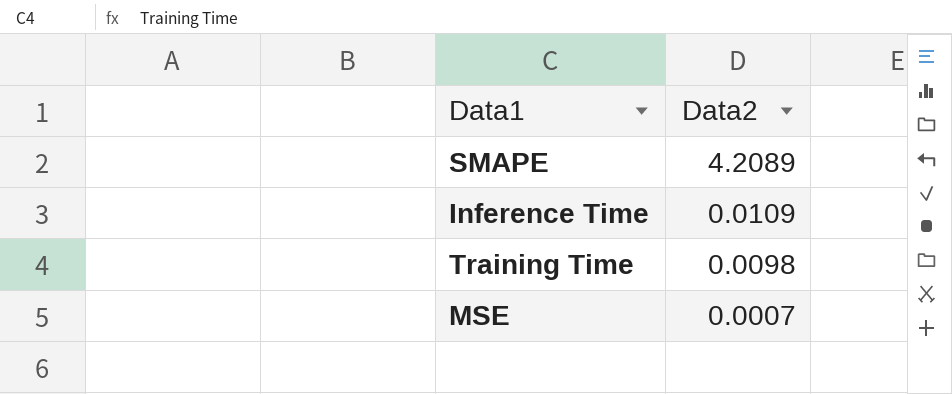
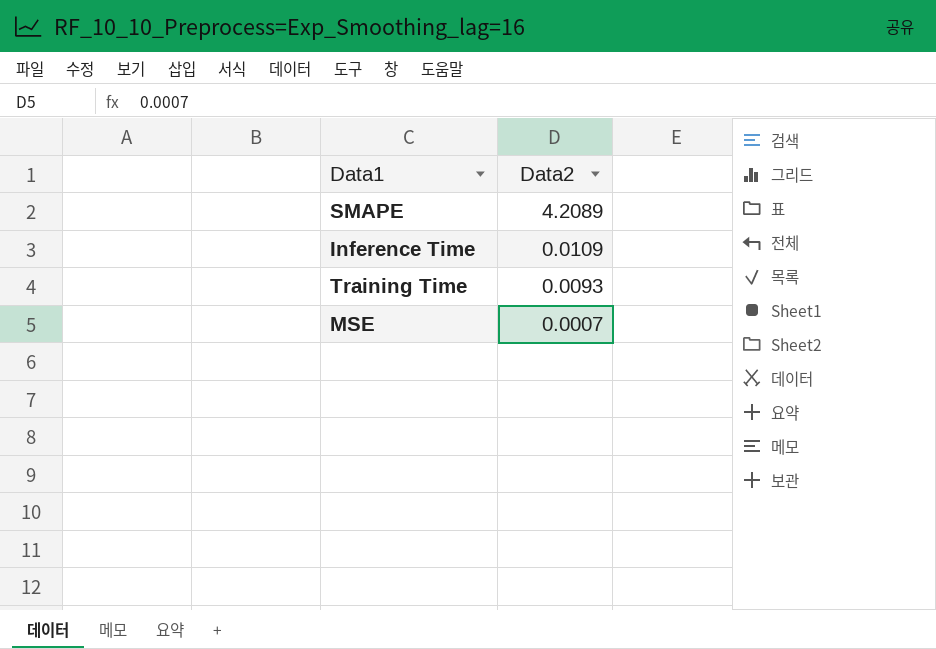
Training Time | Data2: 0.0098 -> 0.0093

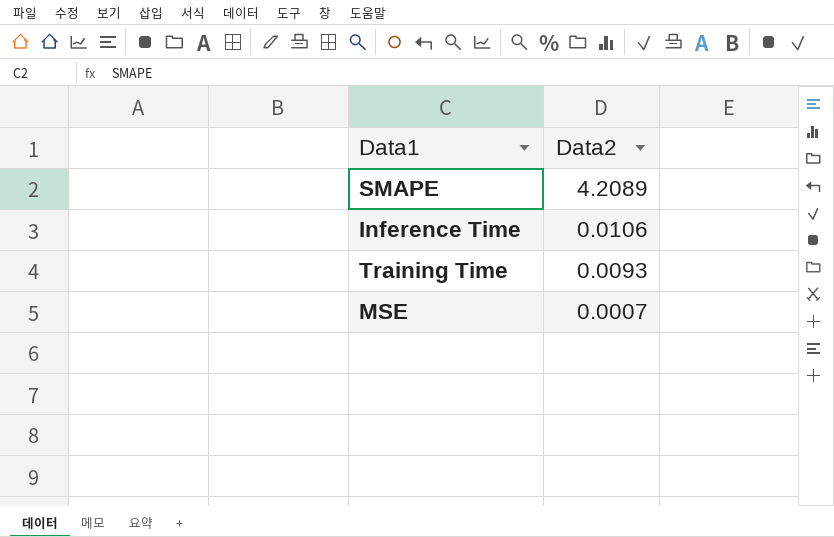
Inference Time | Data2: 0.0109 -> 0.0106

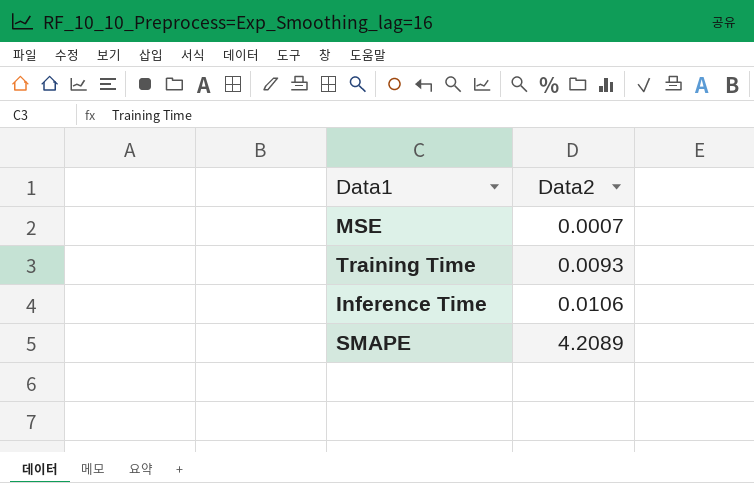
row order: Data2 descending -> Data2 ascending

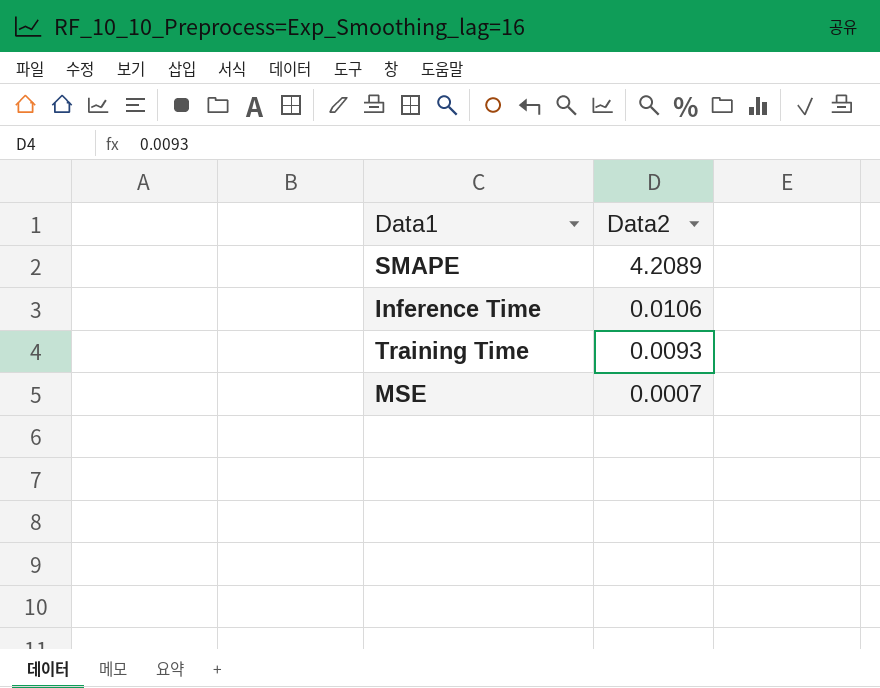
row order: Data2 ascending -> Data2 descending

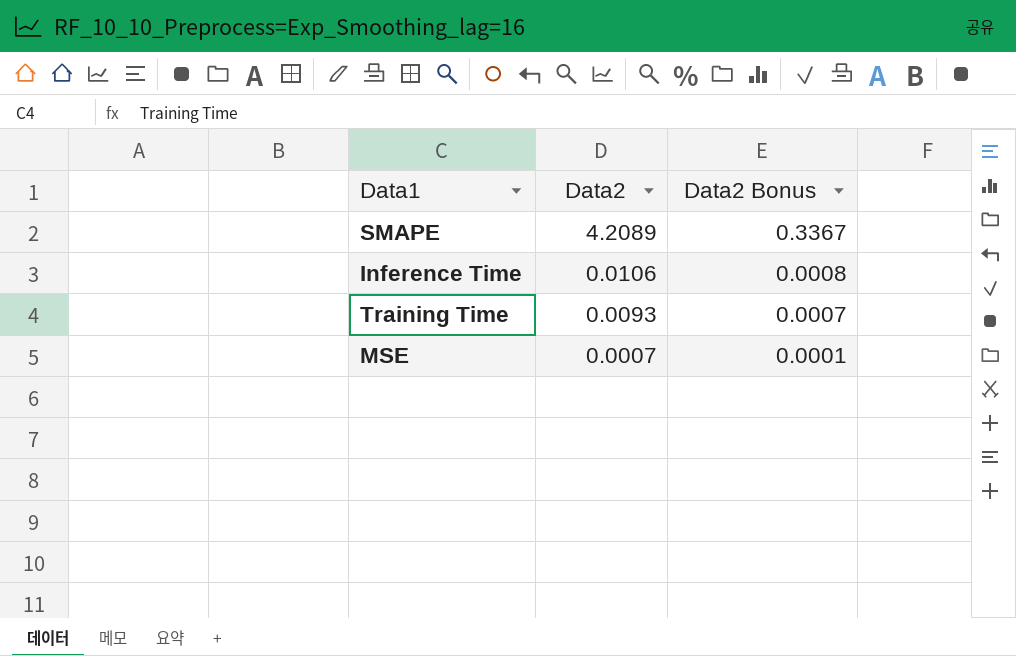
column Data2 Bonus | formula: none -> [Data2] * 0.08

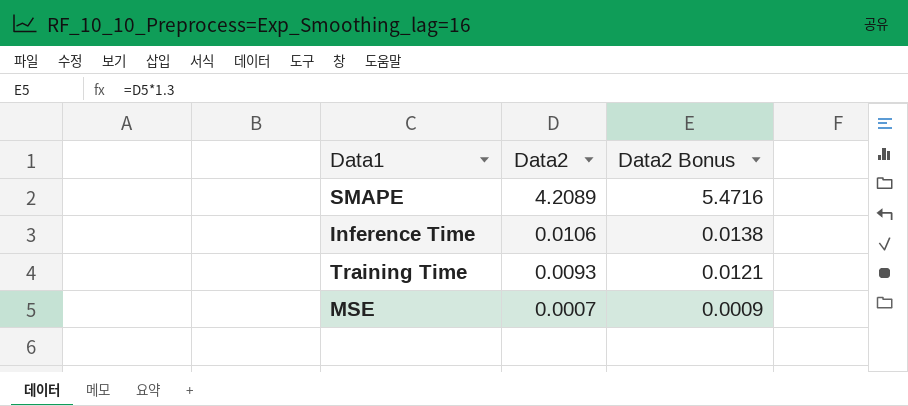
column Data2 Bonus | formula: [Data2] * 0.08 -> [Data2] * 1.3

